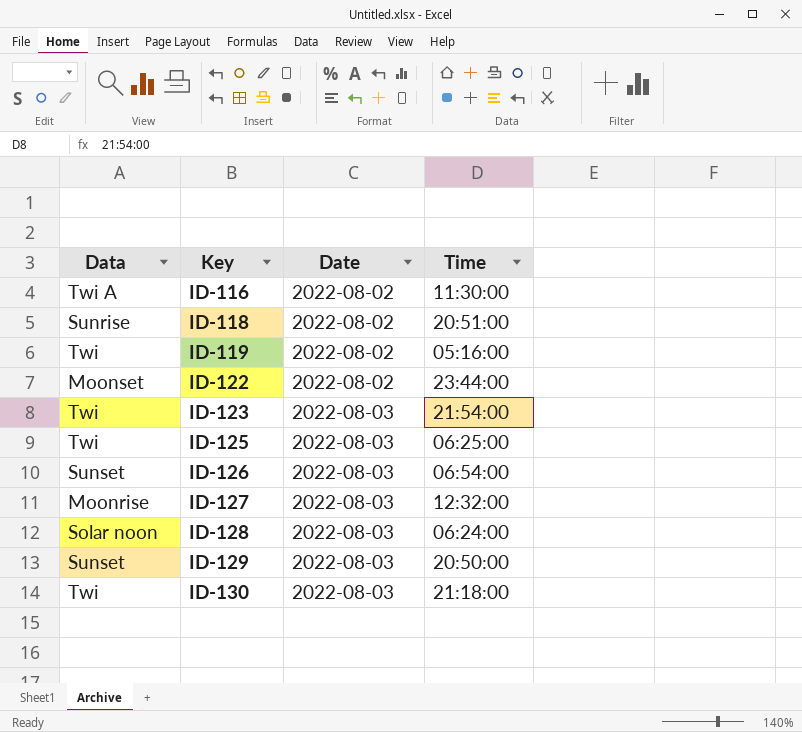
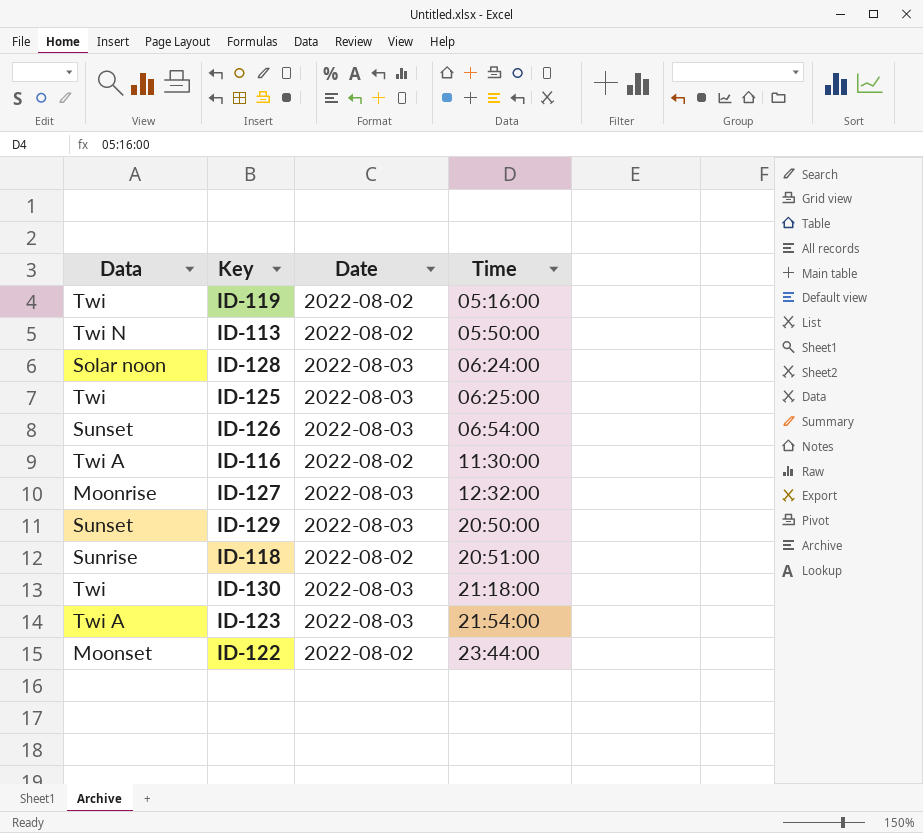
row order: Key ascending -> Time ascending
row ID-113: none -> Twi N | 2022-08-02 | 05:50:00
ID-123 | Data: Twi -> Twi A

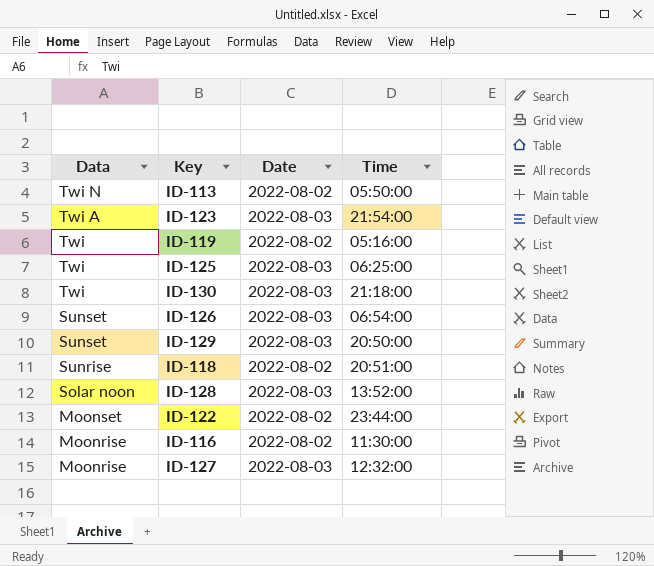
row order: Time ascending -> Data descending
ID-128 | Time: 06:24:00 -> 13:52:00
ID-116 | Data: Twi A -> Moonrise

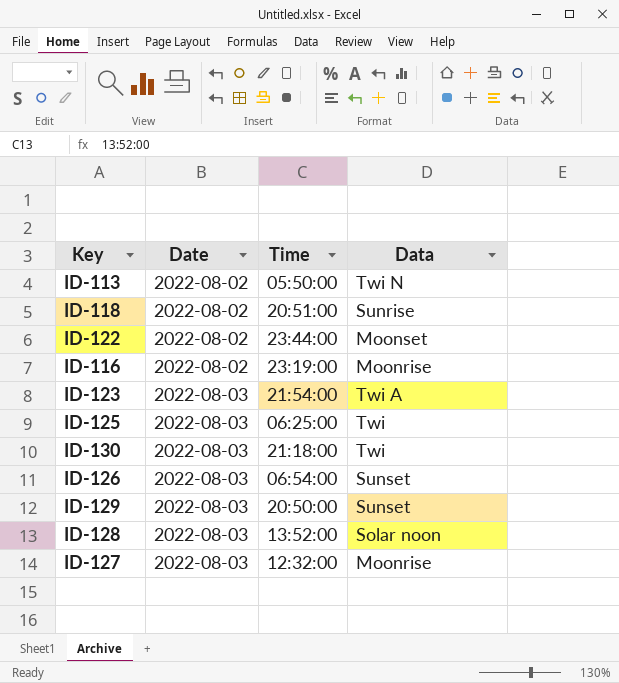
row order: Data descending -> Date ascending
column Data | position: 1 -> 4
row ID-119: Twi | 2022-08-02 | 05:16:00 -> none
ID-116 | Time: 11:30:00 -> 23:19:00

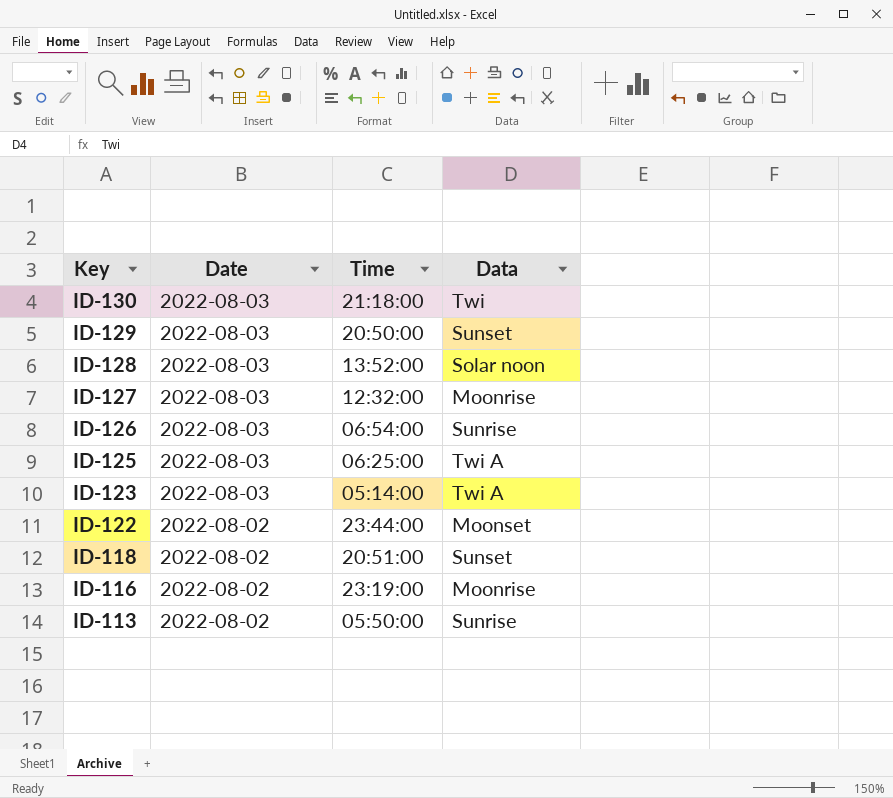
row order: Date ascending -> Key descending
ID-126 | Data: Sunset -> Sunrise
ID-125 | Data: Twi -> Twi A
ID-123 | Time: 21:54:00 -> 05:14:00
ID-118 | Data: Sunrise -> Sunset
ID-113 | Data: Twi N -> Sunrise

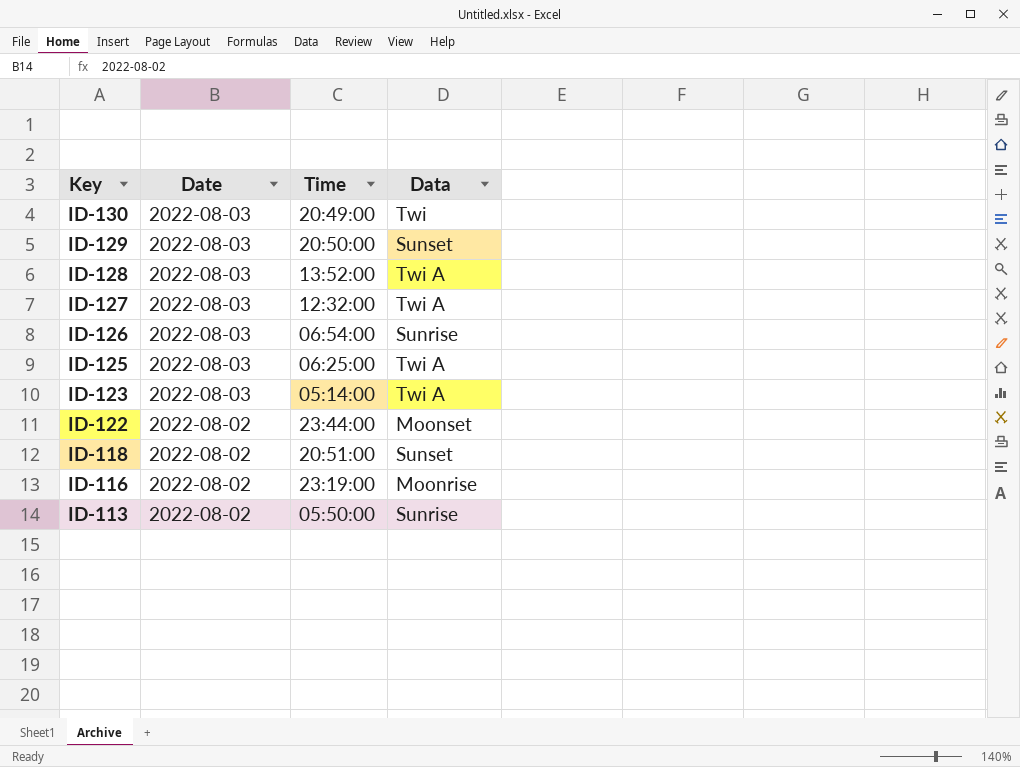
ID-130 | Time: 21:18:00 -> 20:49:00
ID-128 | Data: Solar noon -> Twi A
ID-127 | Data: Moonrise -> Twi A

